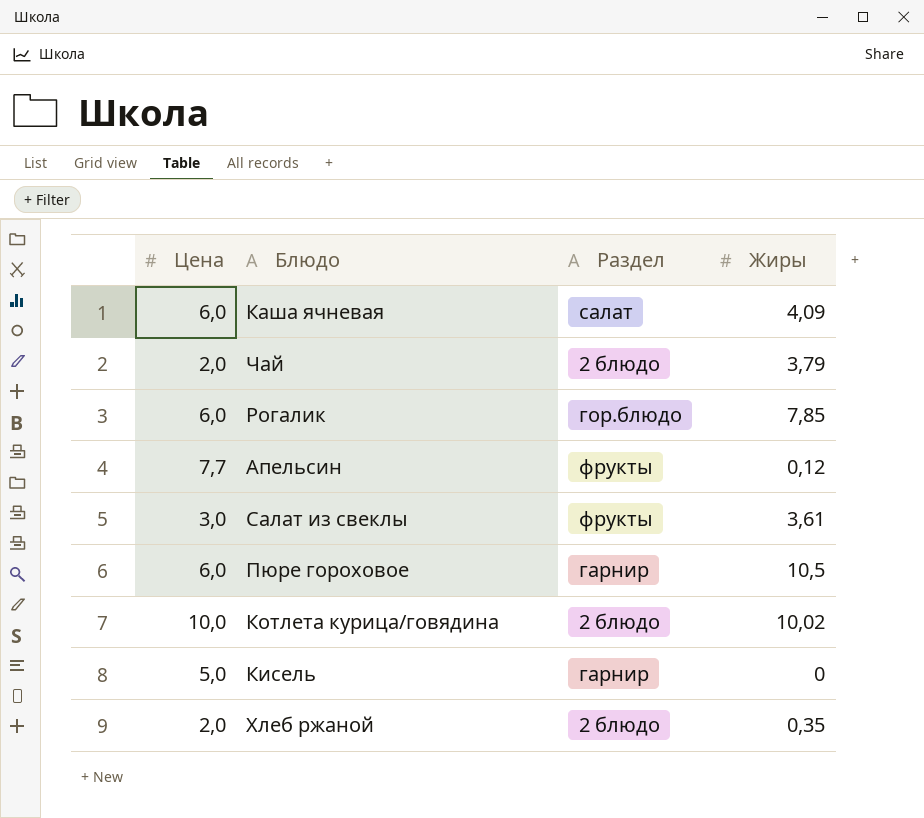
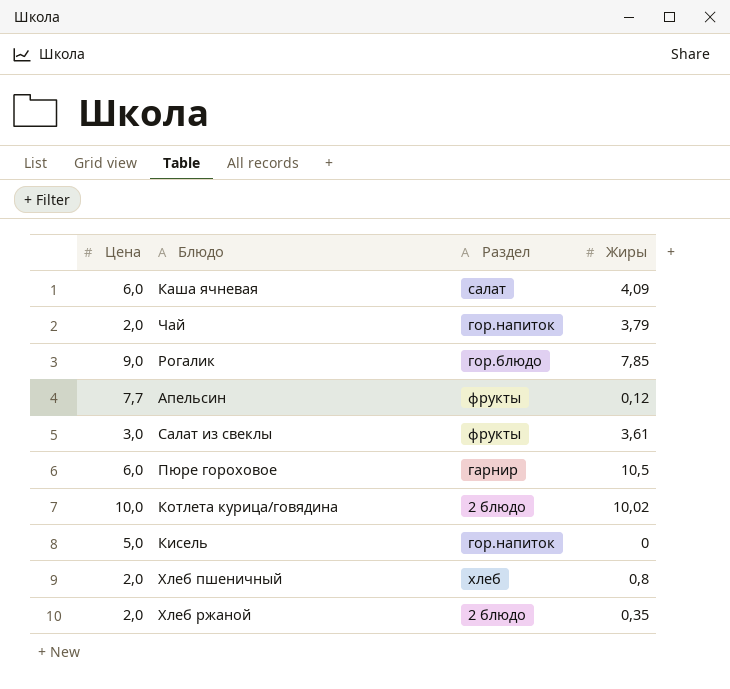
Чай | Раздел: 2 блюдо -> гор.напиток
Рогалик | Цена: 6,0 -> 9,0
Кисель | Раздел: гарнир -> гор.напиток
row Хлеб пшеничный: none -> 2,0 | хлеб | 0,8

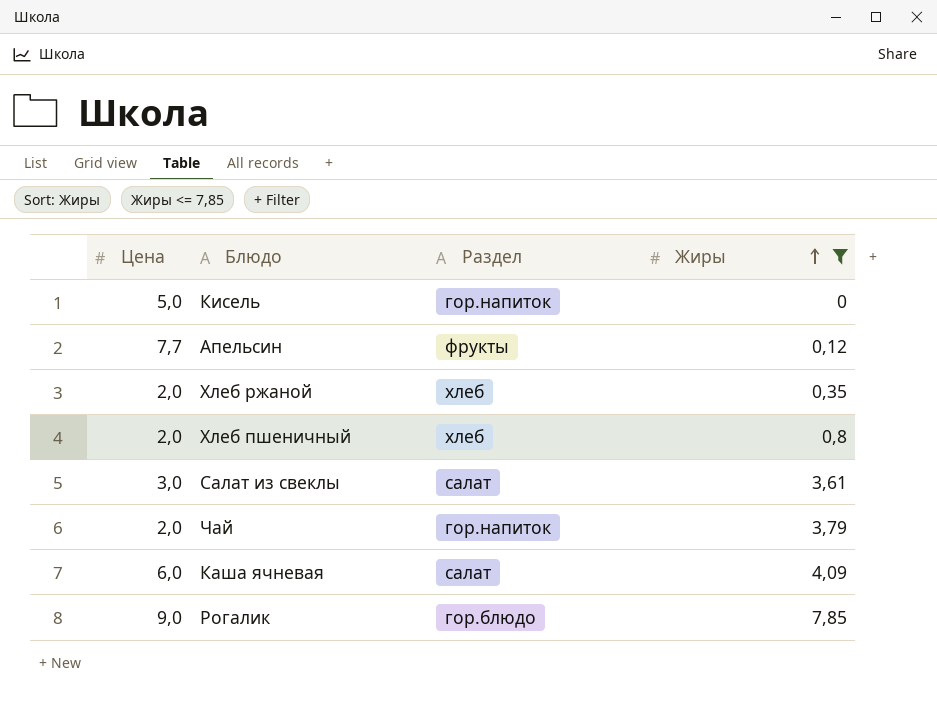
filter: none -> Жиры <= 7,85
row order: none -> Жиры ascending
Хлеб ржаной | Раздел: 2 блюдо -> хлеб
Салат из свеклы | Раздел: фрукты -> салат

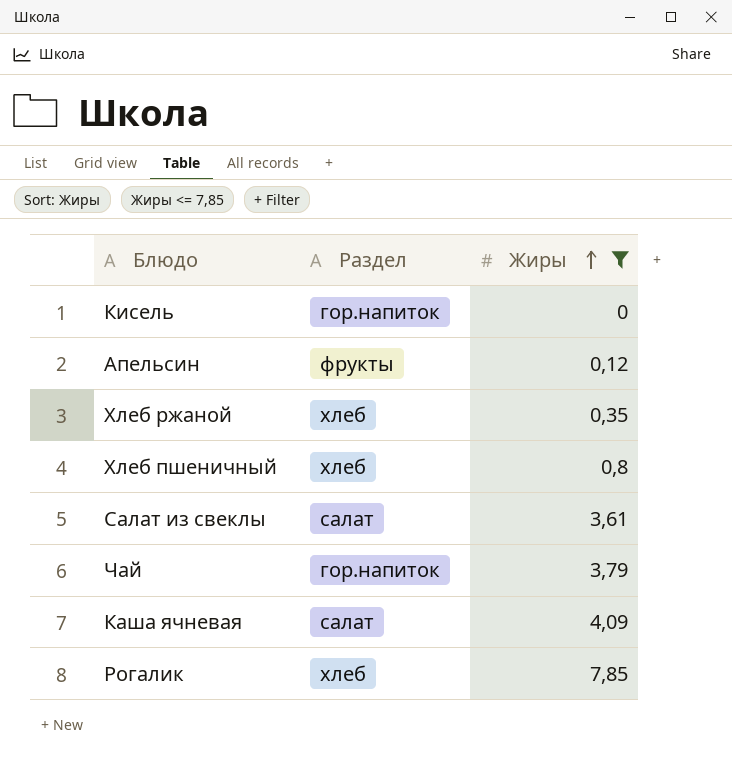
column Цена | position: 1 -> none
Рогалик | Раздел: гор.блюдо -> хлеб

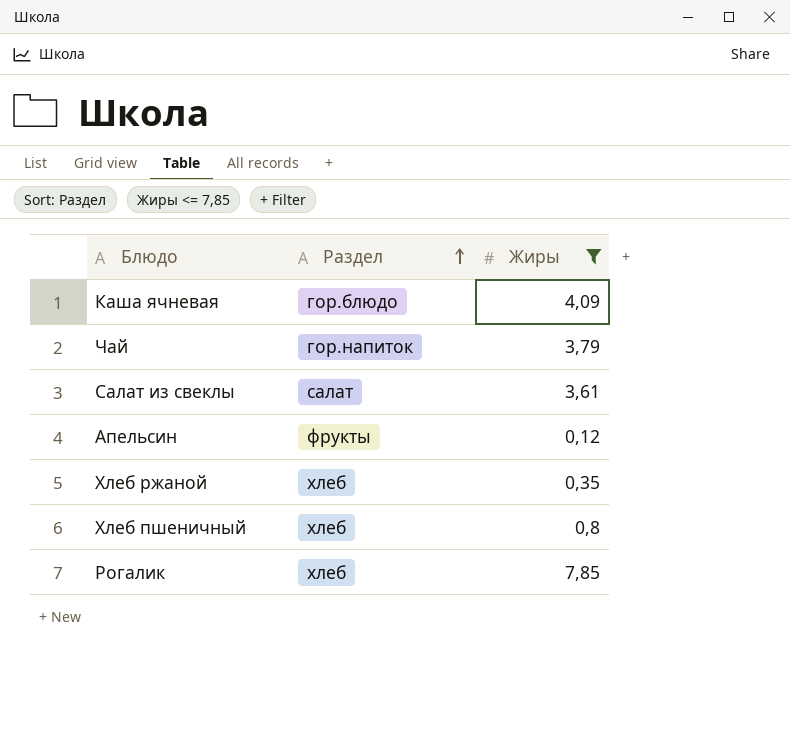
row order: Жиры ascending -> Раздел ascending
row Кисель: гор.напиток | 0 -> none
Каша ячневая | Раздел: салат -> гор.блюдо

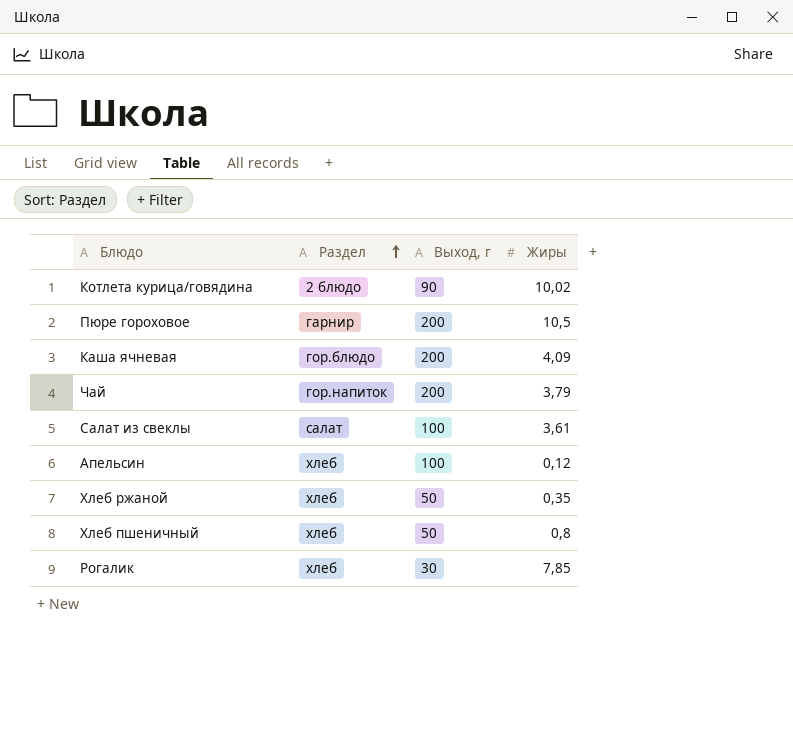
filter: Жиры <= 7,85 -> none
column Выход, г | position: none -> 3
Апельсин | Раздел: фрукты -> хлеб

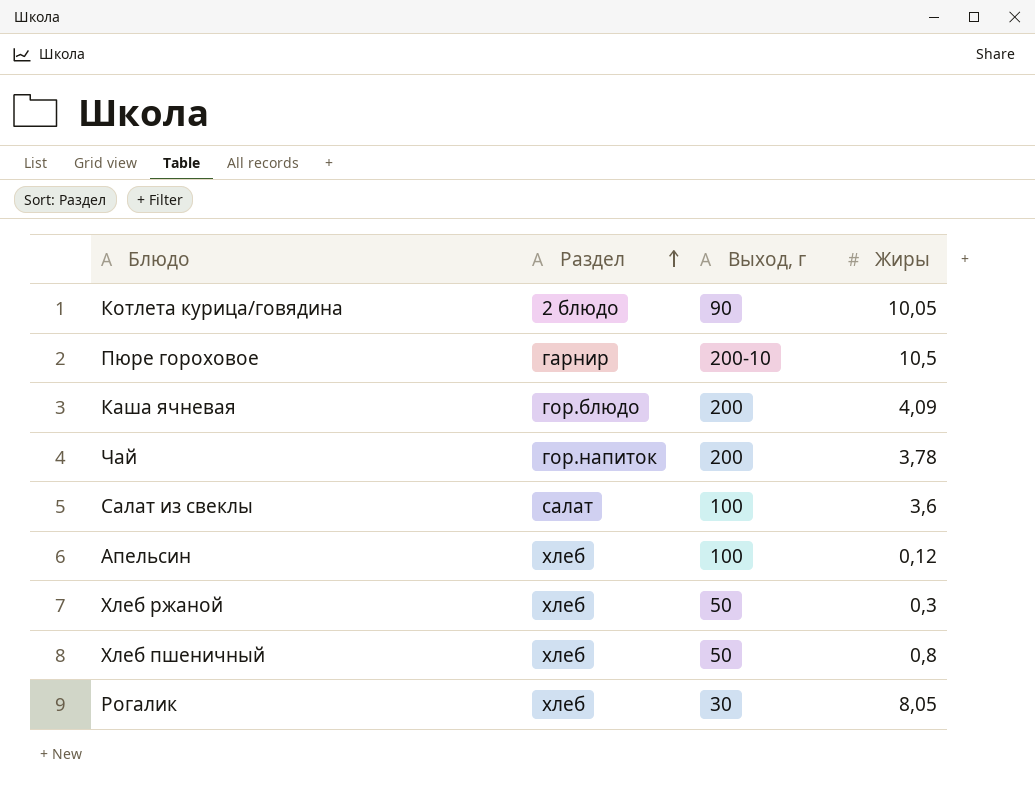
Котлета курица/говядина | Жиры: 10,02 -> 10,05
Пюре гороховое | Выход, г: 200 -> 200-10
Чай | Жиры: 3,79 -> 3,78
Салат из свеклы | Жиры: 3,61 -> 3,6
Хлеб ржаной | Жиры: 0,35 -> 0,3
Рогалик | Жиры: 7,85 -> 8,05

